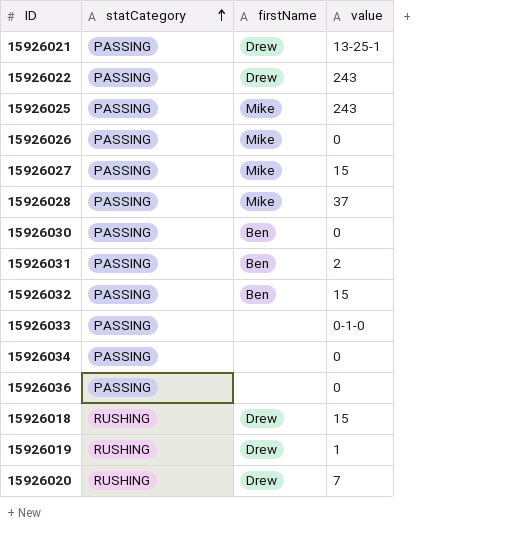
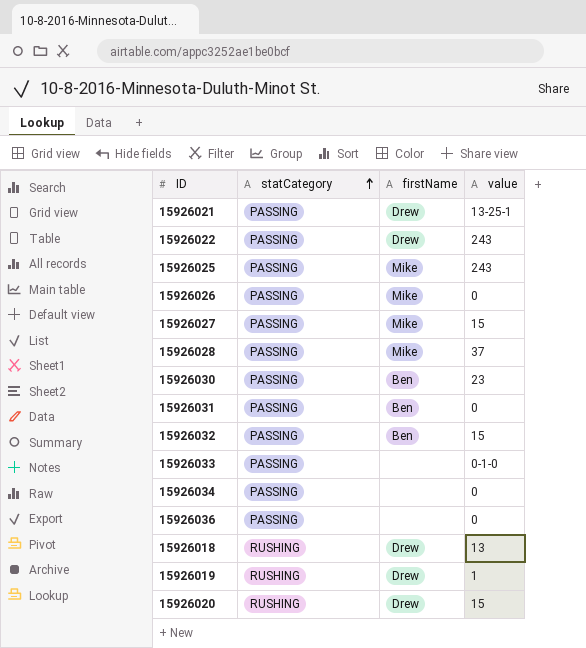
15926030 | value: 0 -> 23
15926031 | value: 2 -> 0
15926018 | value: 15 -> 13
15926020 | value: 7 -> 15

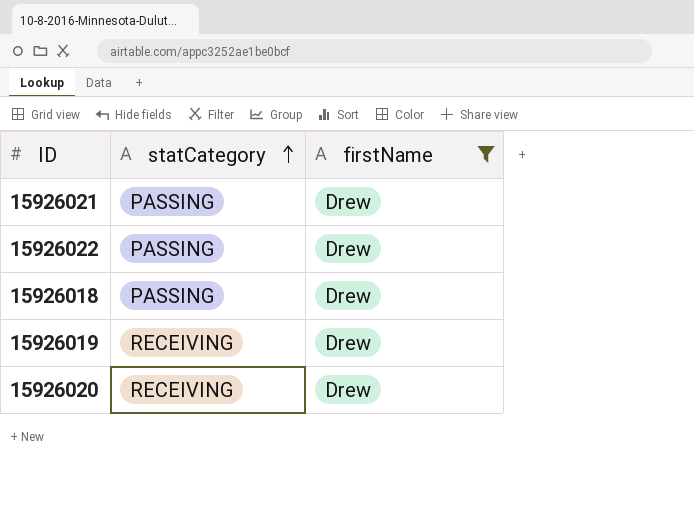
filter: none -> firstName = Drew
column value | position: 4 -> none
15926018 | statCategory: RUSHING -> PASSING
15926019 | statCategory: RUSHING -> RECEIVING
15926020 | statCategory: RUSHING -> RECEIVING

